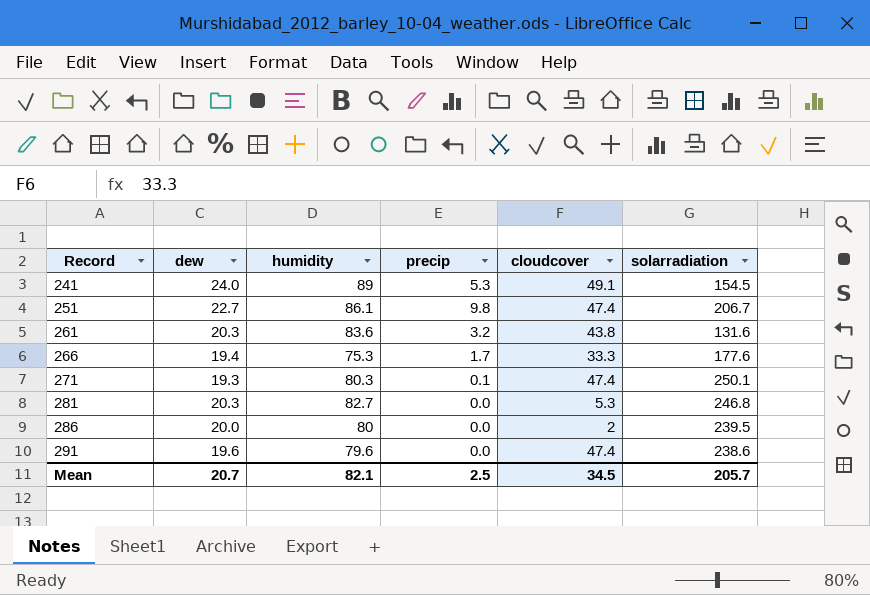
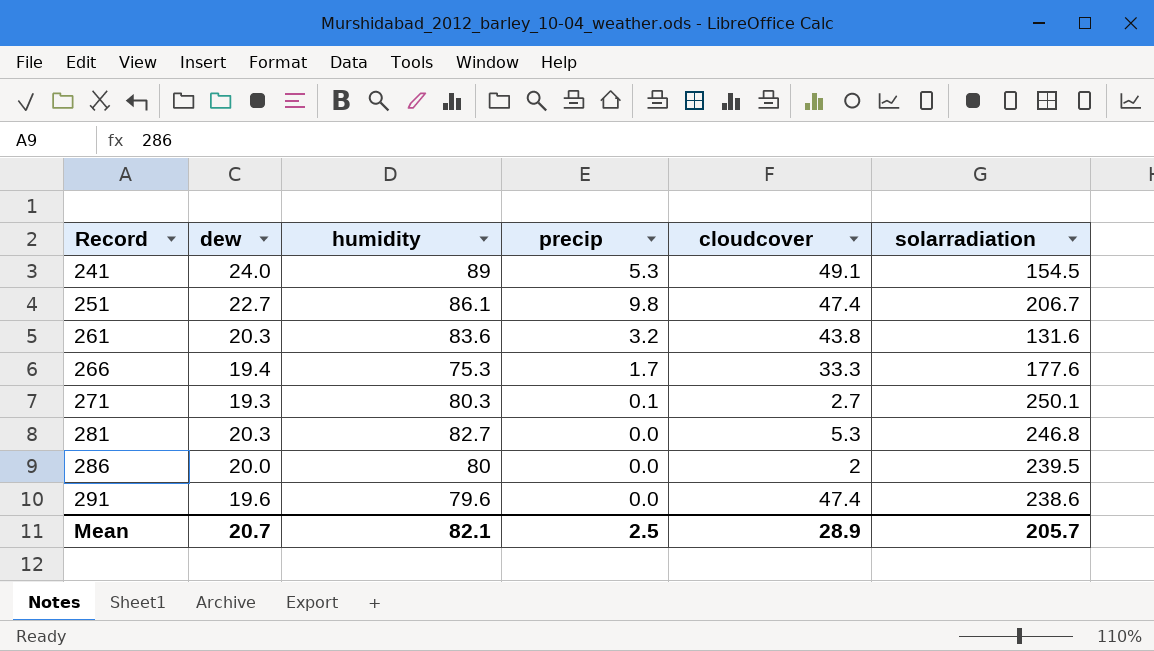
271 | cloudcover: 47.4 -> 2.7
Mean | cloudcover: 34.5 -> 28.9

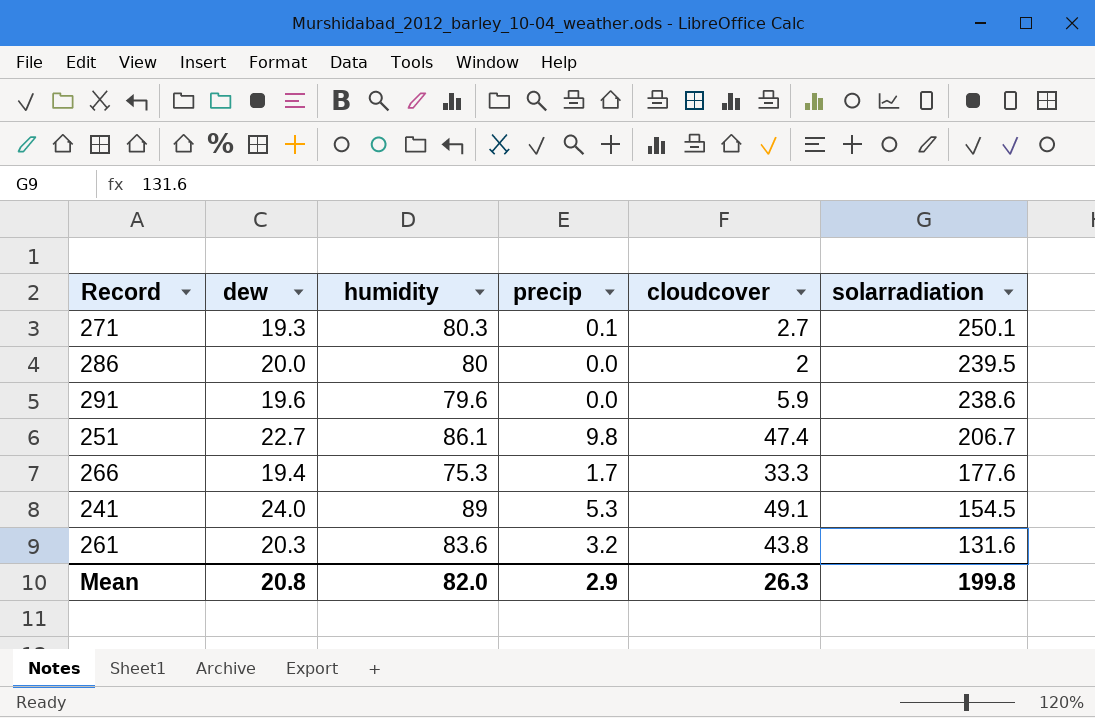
row order: Record ascending -> solarradiation descending
row 281: 20.3 | 82.7 | 0.0 | 5.3 | 246.8 -> none
291 | cloudcover: 47.4 -> 5.9
Mean | dew: 20.7 -> 20.8
Mean | humidity: 82.1 -> 82.0
Mean | precip: 2.5 -> 2.9
Mean | cloudcover: 28.9 -> 26.3
Mean | solarradiation: 205.7 -> 199.8

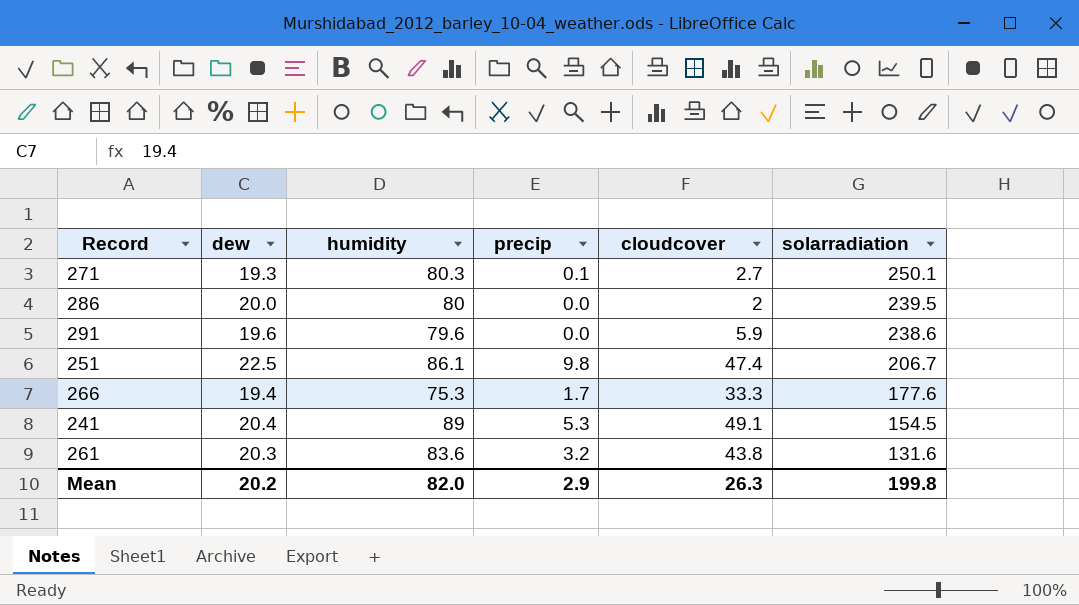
251 | dew: 22.7 -> 22.5
241 | dew: 24.0 -> 20.4
Mean | dew: 20.8 -> 20.2

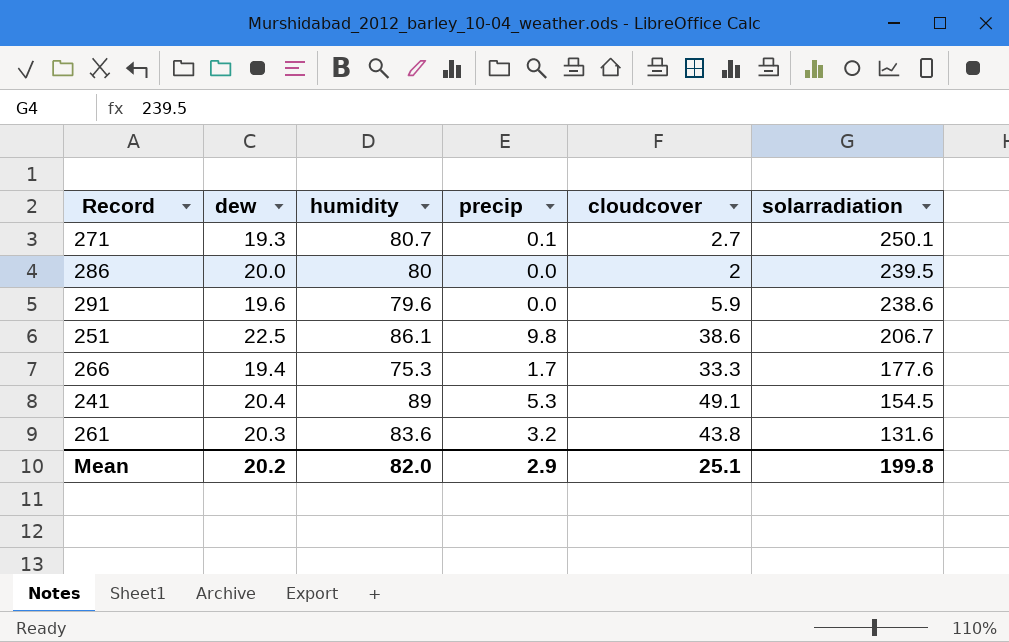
271 | humidity: 80.3 -> 80.7
251 | cloudcover: 47.4 -> 38.6
Mean | cloudcover: 26.3 -> 25.1

